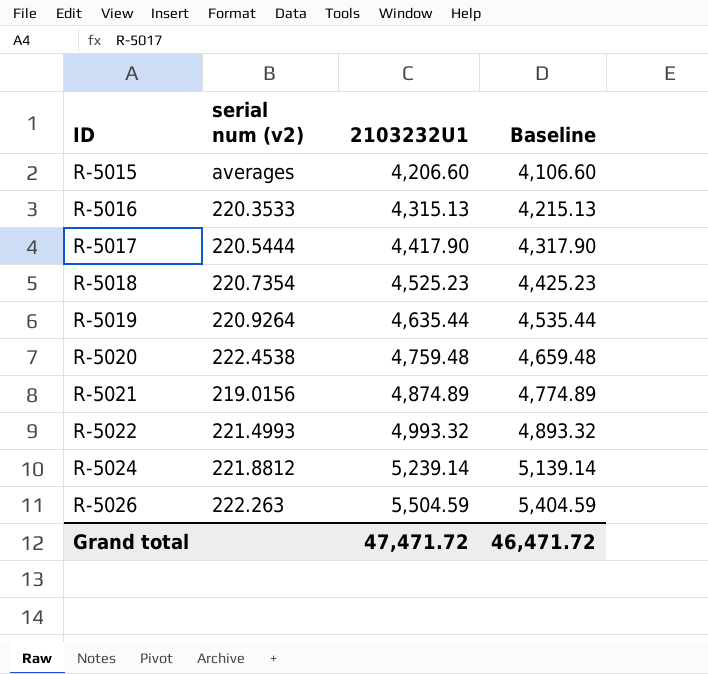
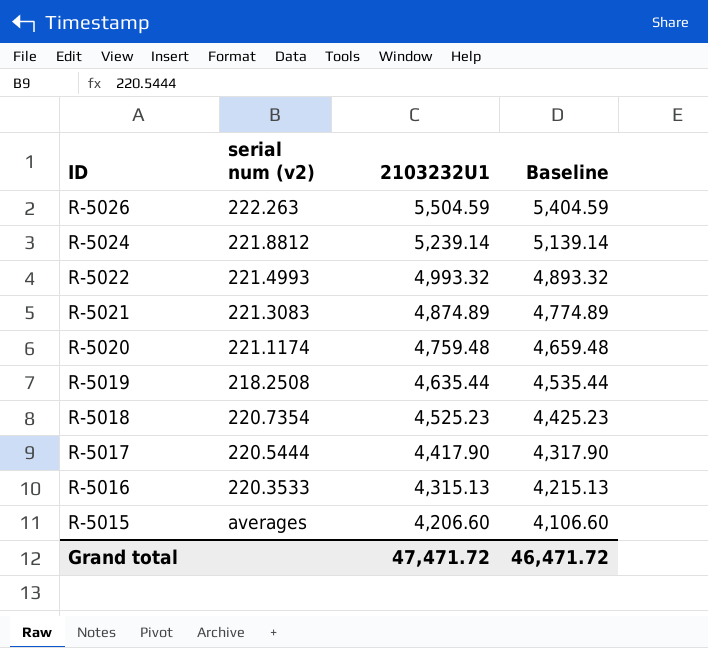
row order: ID ascending -> ID descending
R-5021 | serial num (v2): 219.0156 -> 221.3083
R-5020 | serial num (v2): 222.4538 -> 221.1174
R-5019 | serial num (v2): 220.9264 -> 218.2508

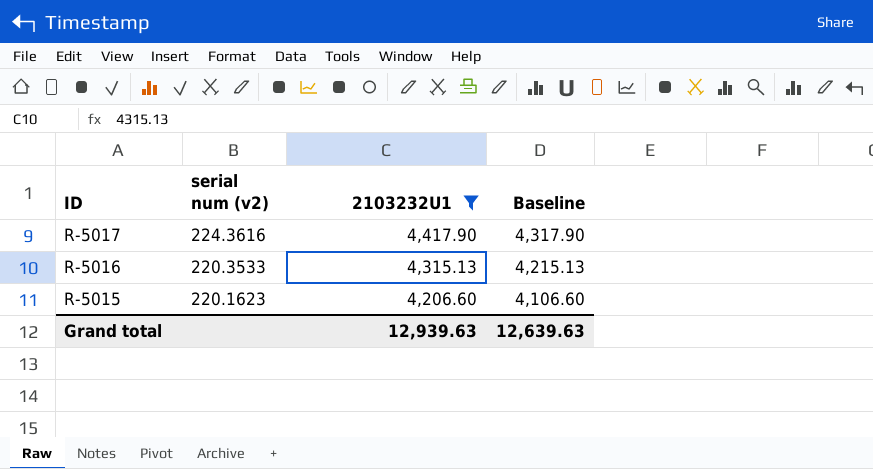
filter: none -> 2103232U1 <= 4,417.90
R-5017 | serial num (v2): 220.5444 -> 224.3616
R-5015 | serial num (v2): averages -> 220.1623
Grand total | 2103232U1: 47,471.72 -> 12,939.63
Grand total | Baseline: 46,471.72 -> 12,639.63

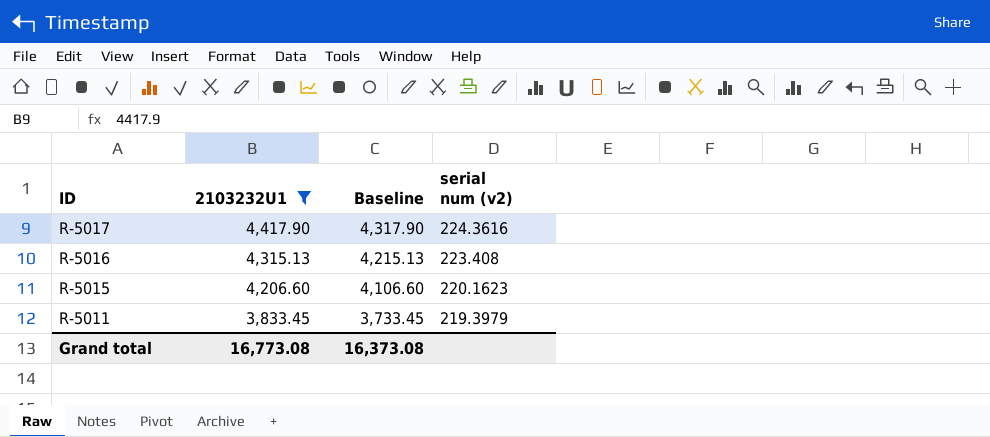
column serial num (v2) | position: 2 -> 4
R-5016 | serial num (v2): 220.3533 -> 223.408
row R-5011: none -> 3,833.45 | 3,733.45 | 219.3979
Grand total | 2103232U1: 12,939.63 -> 16,773.08
Grand total | Baseline: 12,639.63 -> 16,373.08

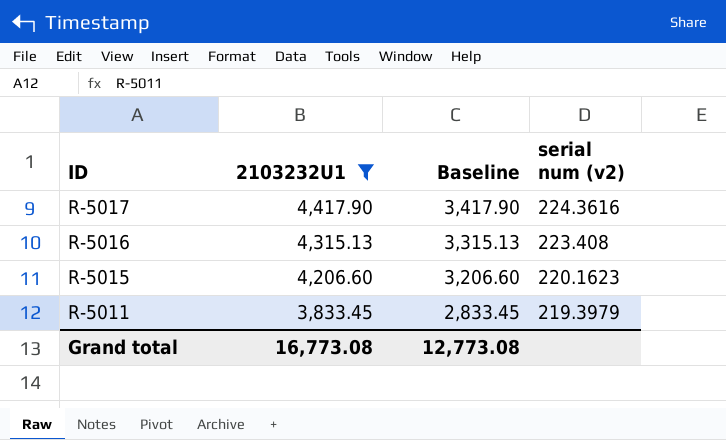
column Baseline | formula: [2103232U1] - 100 -> [2103232U1] - 1000
Grand total | Baseline: 16,373.08 -> 12,773.08

